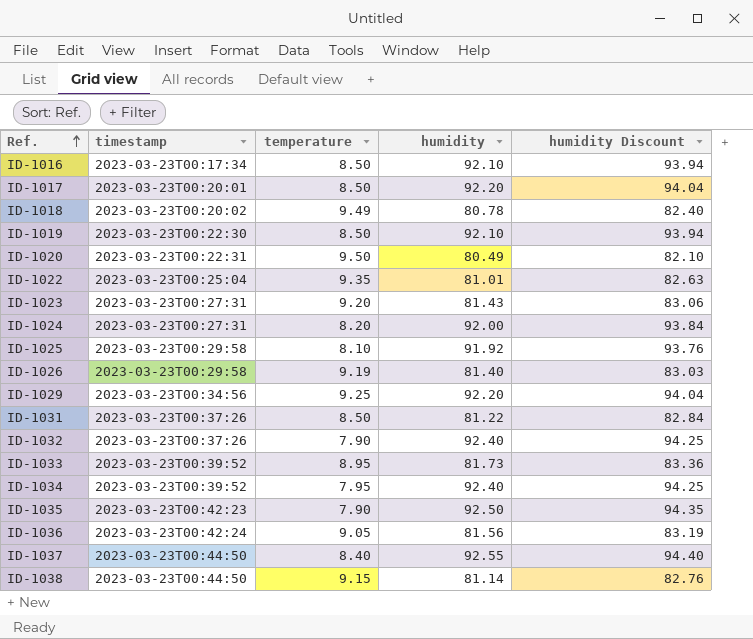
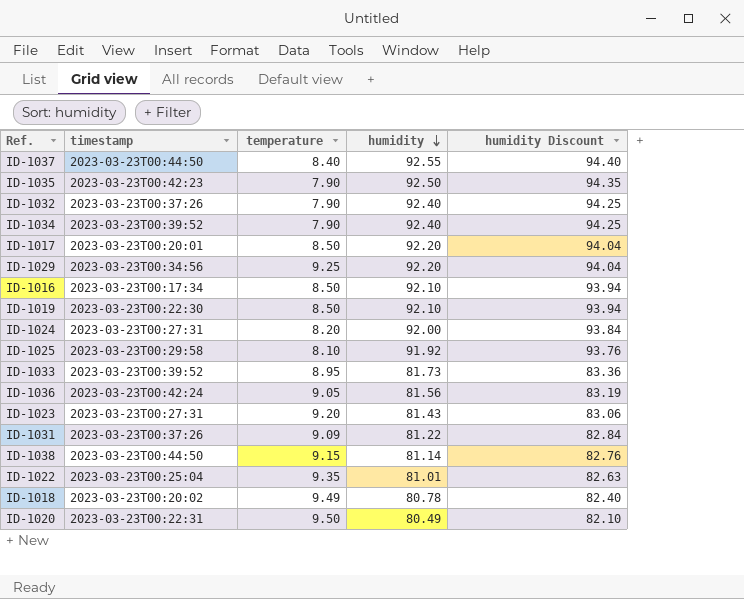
row order: Ref. ascending -> humidity descending
row ID-1026: 2023-03-23T00:29:58 | 9.19 | 81.40 | 83.03 -> none
ID-1034 | temperature: 7.95 -> 7.90
ID-1031 | temperature: 8.50 -> 9.09

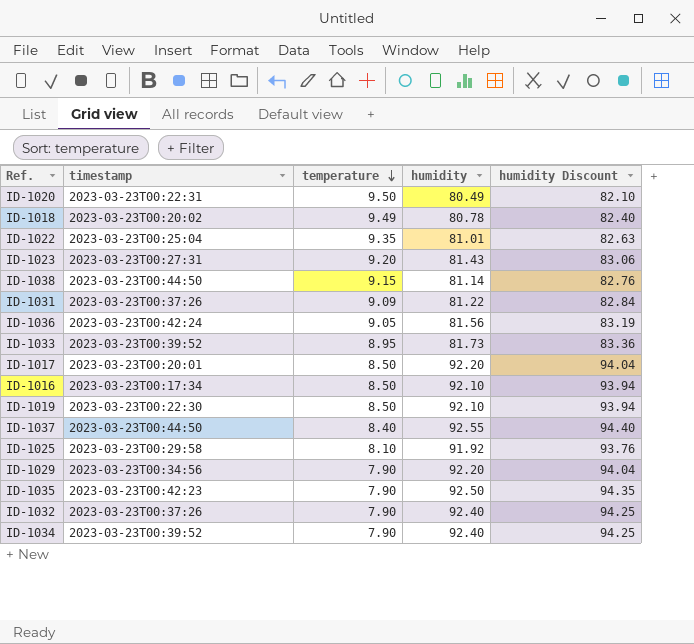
row order: humidity descending -> temperature descending
row ID-1024: 2023-03-23T00:27:31 | 8.20 | 92.00 | 93.84 -> none
ID-1029 | temperature: 9.25 -> 7.90

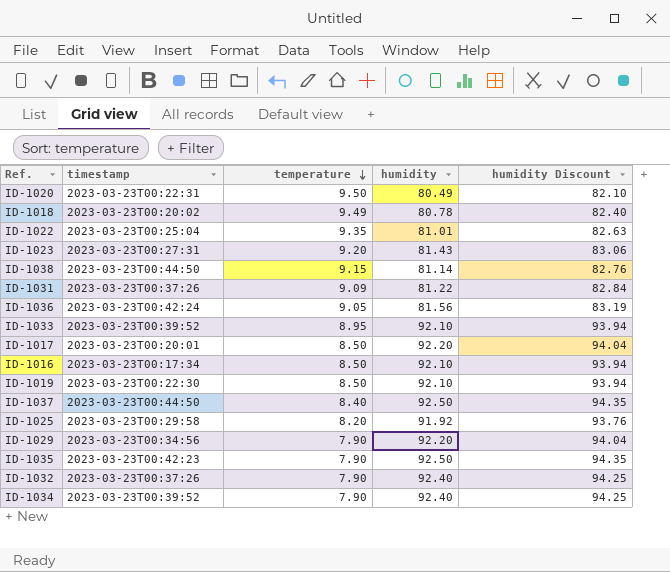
ID-1033 | humidity: 81.73 -> 92.10
ID-1033 | humidity Discount: 83.36 -> 93.94
ID-1037 | humidity: 92.55 -> 92.50
ID-1037 | humidity Discount: 94.40 -> 94.35
ID-1025 | temperature: 8.10 -> 8.20

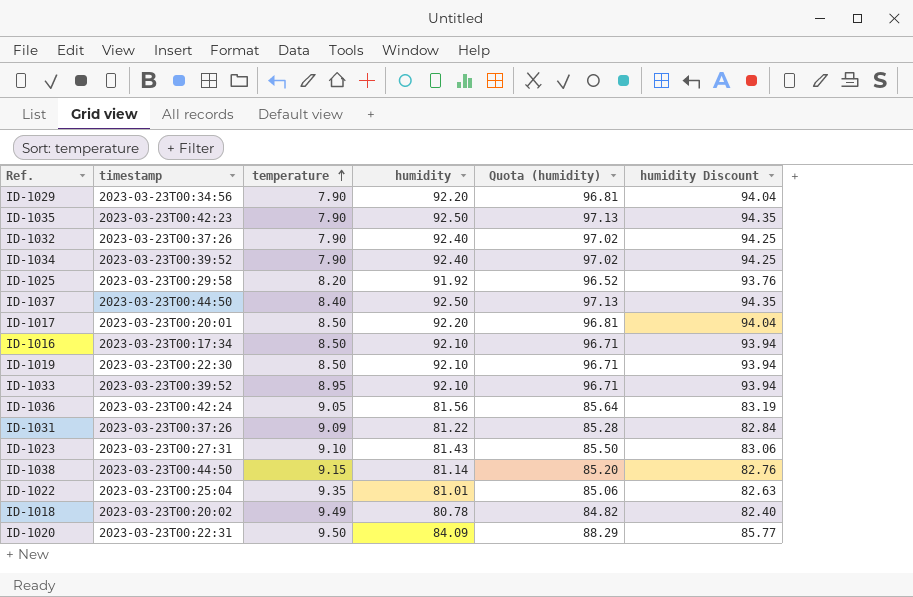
row order: temperature descending -> temperature ascending
column Quota (humidity) | formula: none -> [humidity] * 1.05
ID-1023 | temperature: 9.20 -> 9.10
ID-1020 | humidity: 80.49 -> 84.09
ID-1020 | humidity Discount: 82.10 -> 85.77

